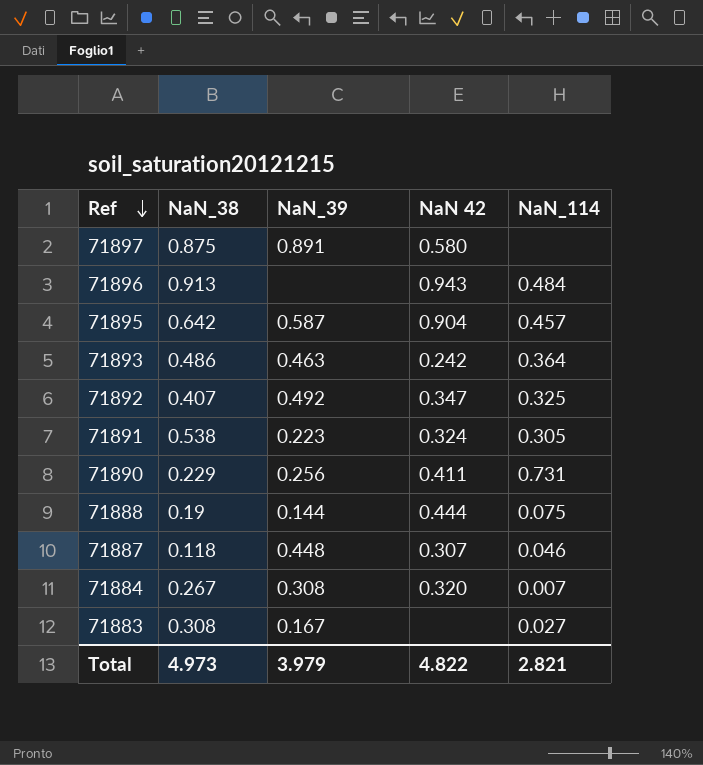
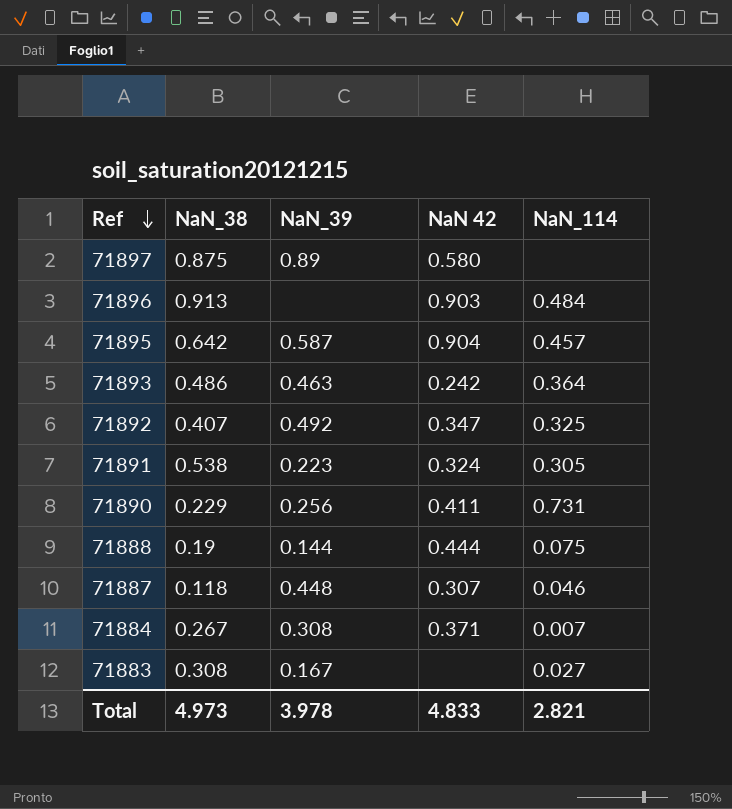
71897 | NaN_39: 0.891 -> 0.89
71896 | NaN 42: 0.943 -> 0.903
71884 | NaN 42: 0.320 -> 0.371
Total | NaN_39: 3.979 -> 3.978
Total | NaN 42: 4.822 -> 4.833

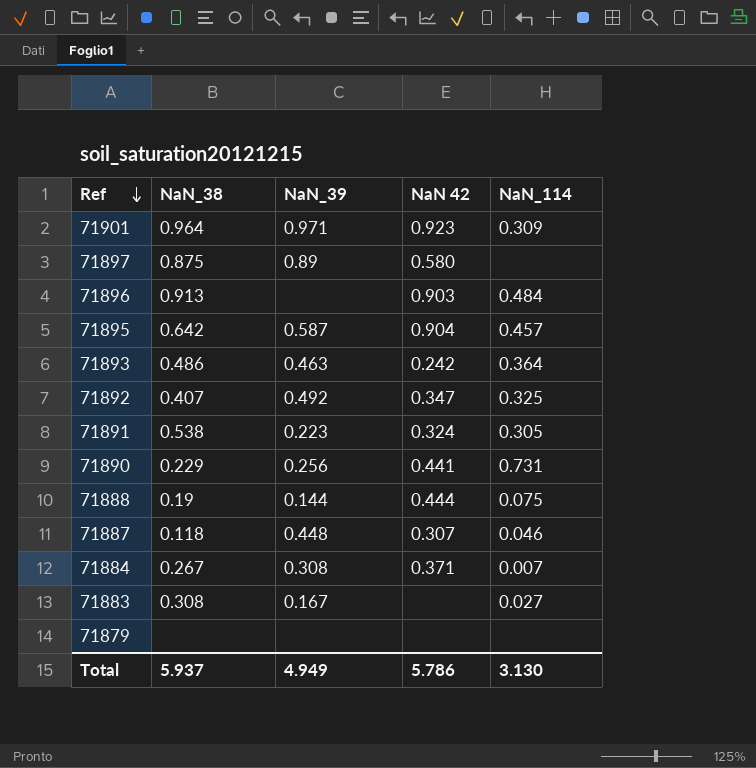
row 71901: none -> 0.964 | 0.971 | 0.923 | 0.309
71890 | NaN 42: 0.411 -> 0.441
row 71879: none -> none | none | none | none
Total | NaN_38: 4.973 -> 5.937
Total | NaN_39: 3.978 -> 4.949
Total | NaN 42: 4.833 -> 5.786
Total | NaN_114: 2.821 -> 3.130

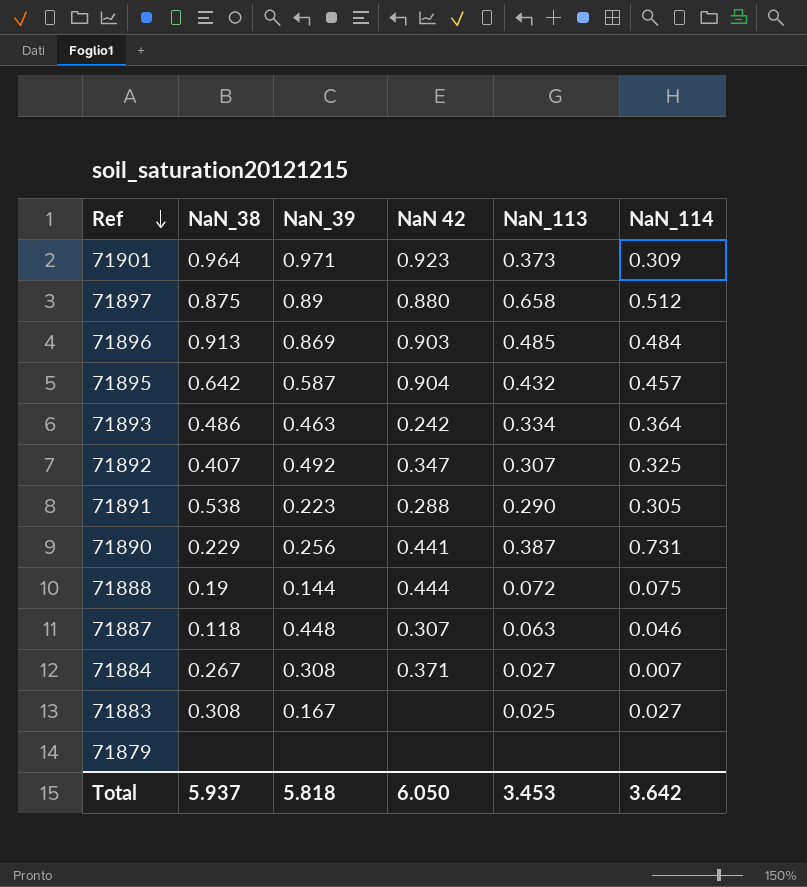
column NaN_113 | position: none -> 5
71897 | NaN 42: 0.580 -> 0.880
71897 | NaN_114: none -> 0.512
71896 | NaN_39: none -> 0.869
71891 | NaN 42: 0.324 -> 0.288
Total | NaN_39: 4.949 -> 5.818
Total | NaN 42: 5.786 -> 6.050
Total | NaN_114: 3.130 -> 3.642

